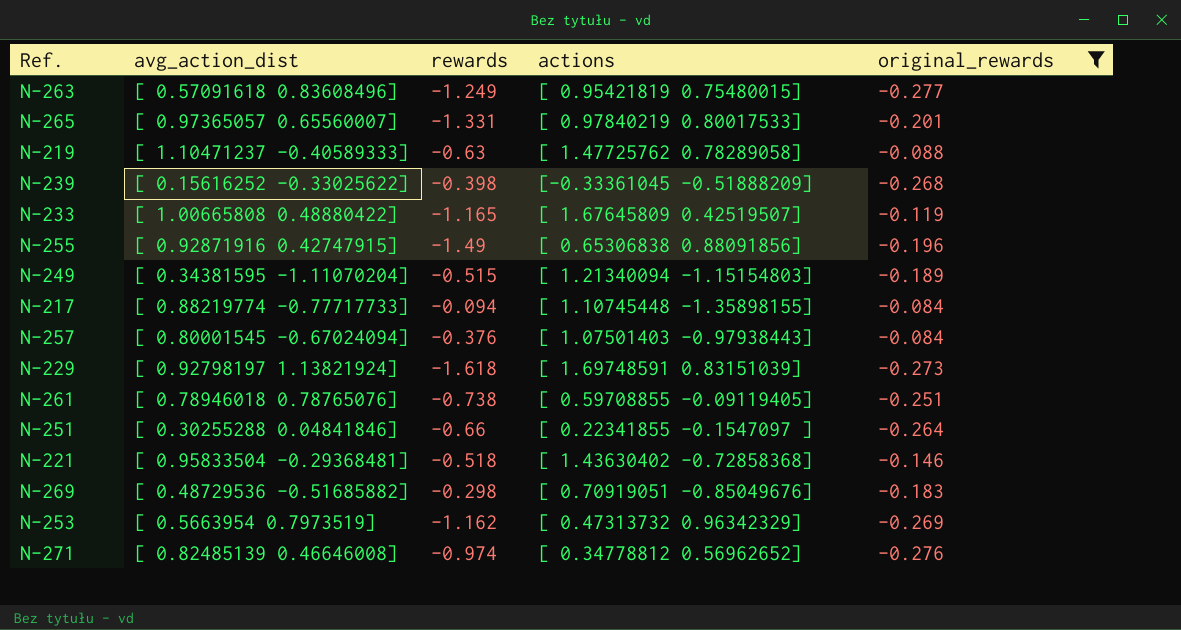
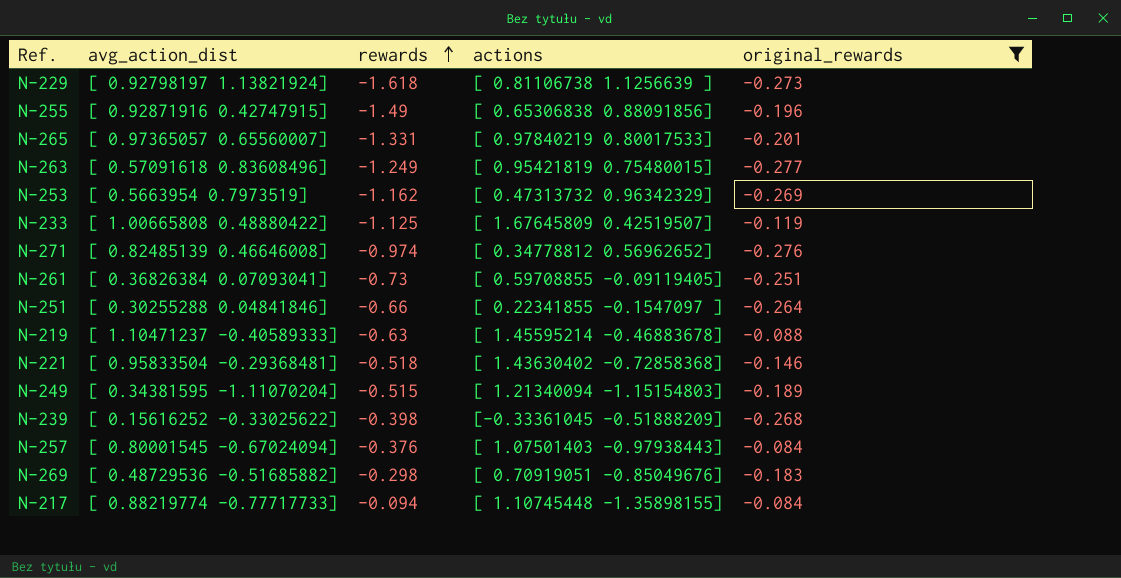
row order: none -> rewards ascending
N-229 | actions: [ 1.69748591 0.83151039] -> [ 0.81106738 1.1256639 ]
N-233 | rewards: -1.165 -> -1.125
N-261 | avg_action_dist: [ 0.78946018 0.78765076] -> [ 0.36826384 0.07093041]
N-261 | rewards: -0.738 -> -0.73
N-219 | actions: [ 1.47725762 0.78289058] -> [ 1.45595214 -0.46883678]

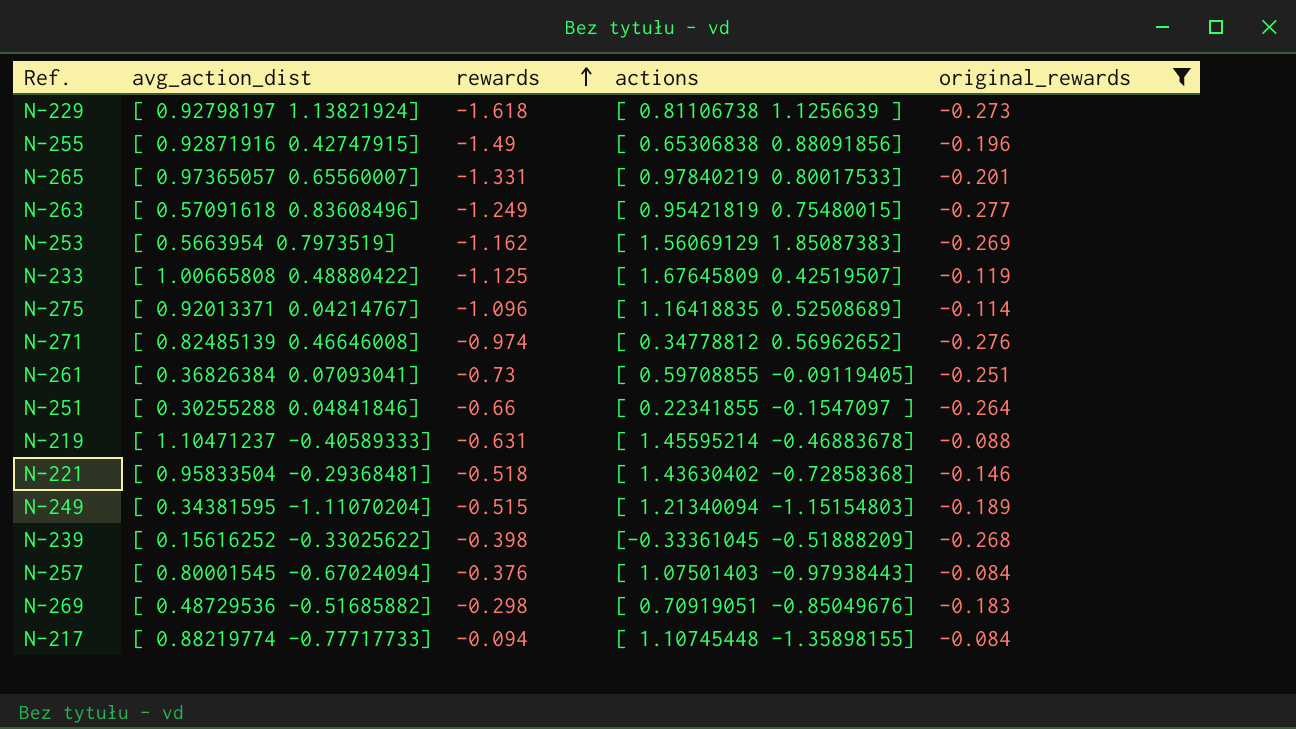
N-253 | actions: [ 0.47313732 0.96342329] -> [ 1.56069129 1.85087383]
row N-275: none -> [ 0.92013371 0.04214767] | -1.096 | [ 1.16418835 0.52508689] | -0.114
N-219 | rewards: -0.63 -> -0.631

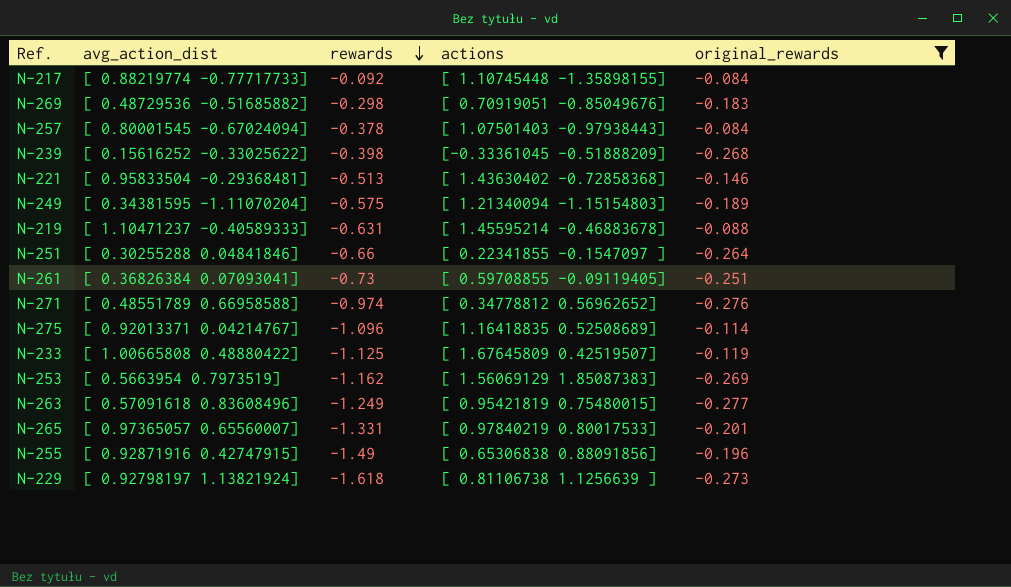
row order: rewards ascending -> rewards descending
N-217 | rewards: -0.094 -> -0.092
N-257 | rewards: -0.376 -> -0.378
N-221 | rewards: -0.518 -> -0.513
N-249 | rewards: -0.515 -> -0.575
N-271 | avg_action_dist: [ 0.82485139 0.46646008] -> [ 0.48551789 0.66958588]

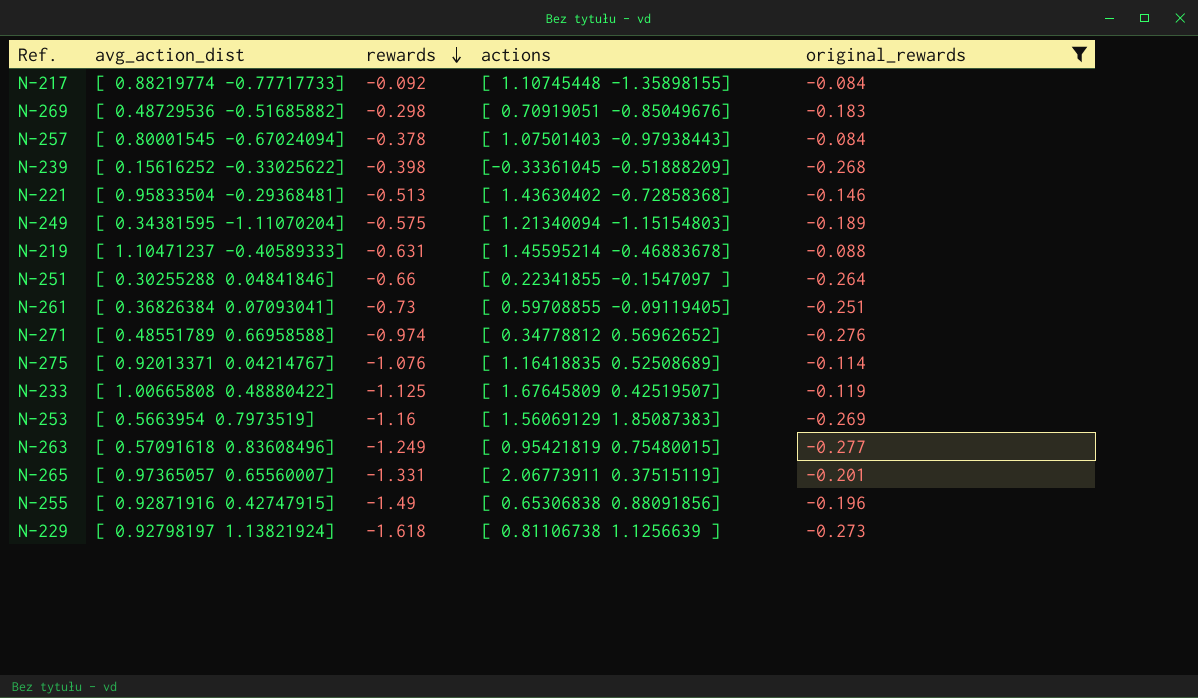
N-275 | rewards: -1.096 -> -1.076
N-253 | rewards: -1.162 -> -1.16
N-265 | actions: [ 0.97840219 0.80017533] -> [ 2.06773911 0.37515119]

